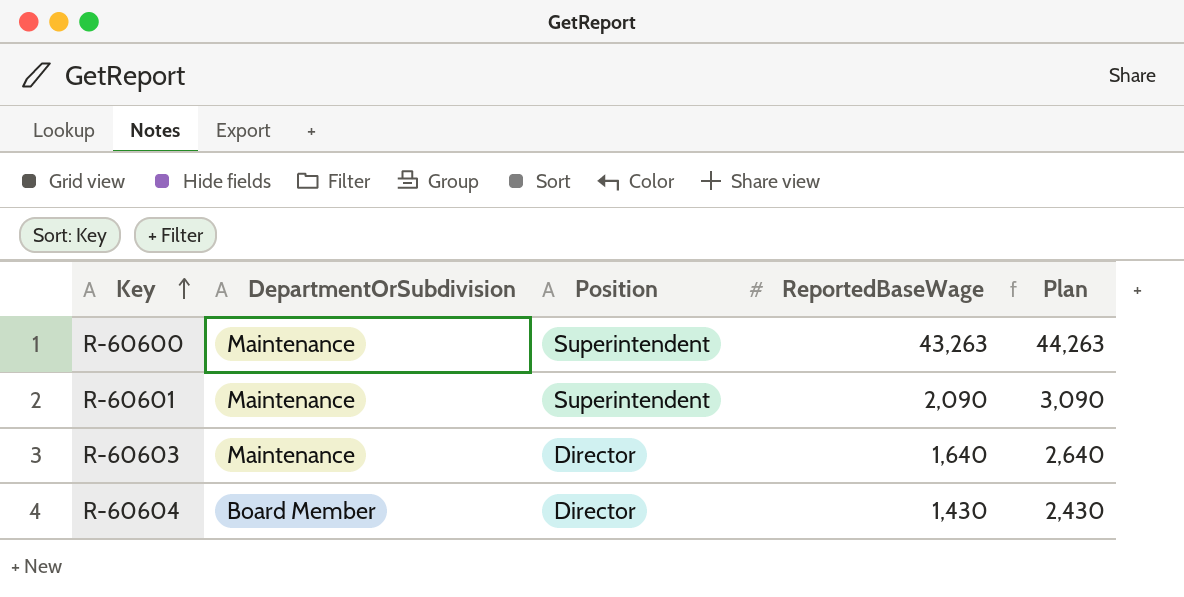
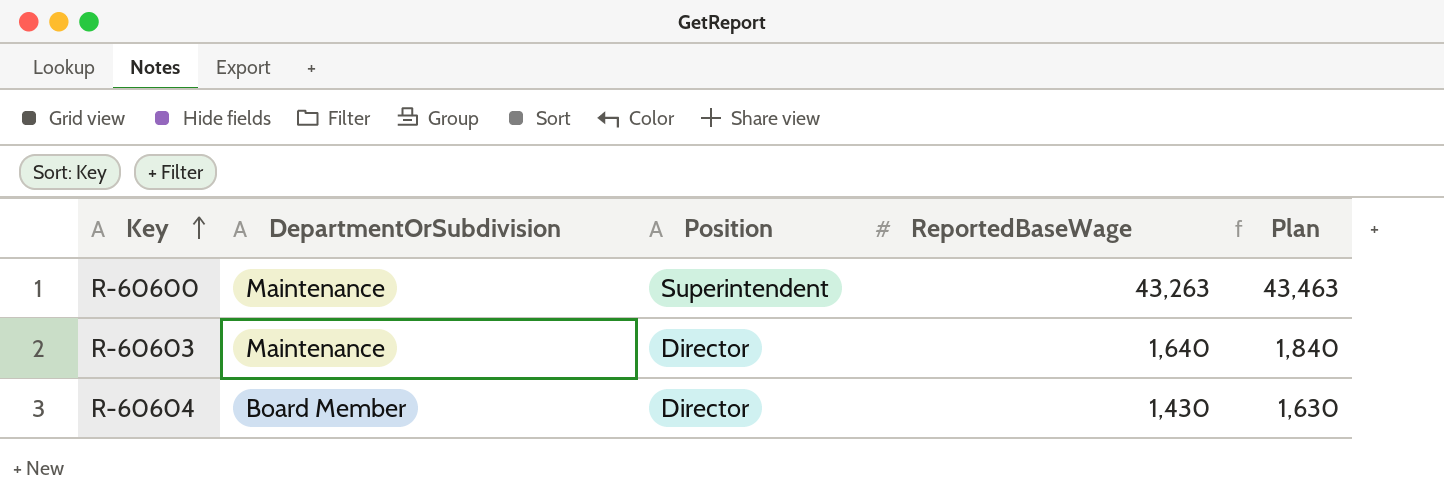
column Plan | formula: [ReportedBaseWage] + 1000 -> [ReportedBaseWage] + 200
row R-60601: Maintenance | Superintendent | 2,090 | 3,090 -> none

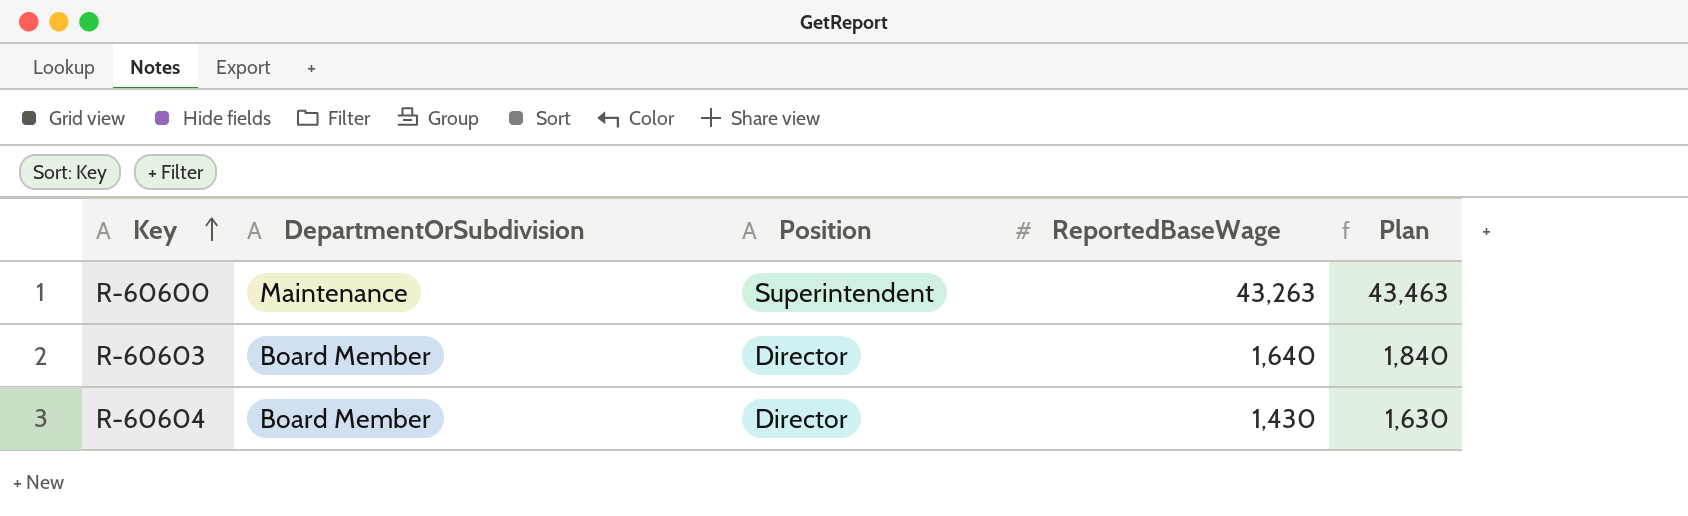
R-60603 | DepartmentOrSubdivision: Maintenance -> Board Member

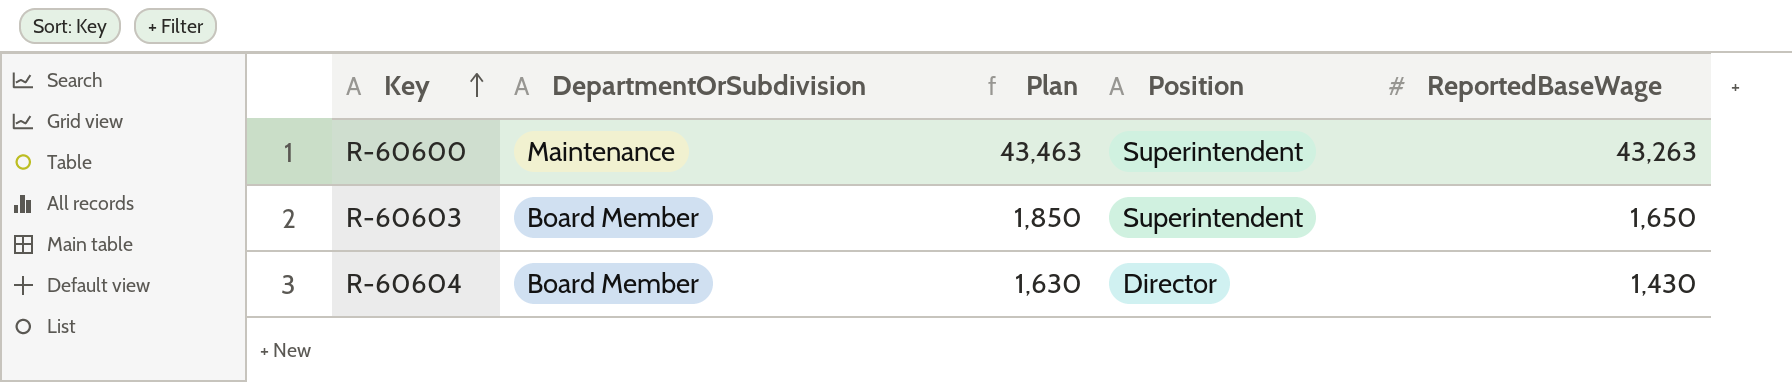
column Plan | position: 5 -> 3
R-60603 | Plan: 1,840 -> 1,850
R-60603 | Position: Director -> Superintendent
R-60603 | ReportedBaseWage: 1,640 -> 1,650

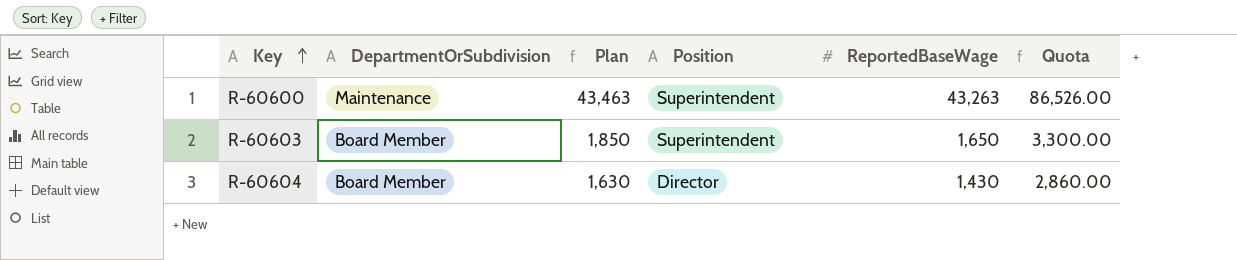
column Quota | formula: none -> [ReportedBaseWage] * 2

